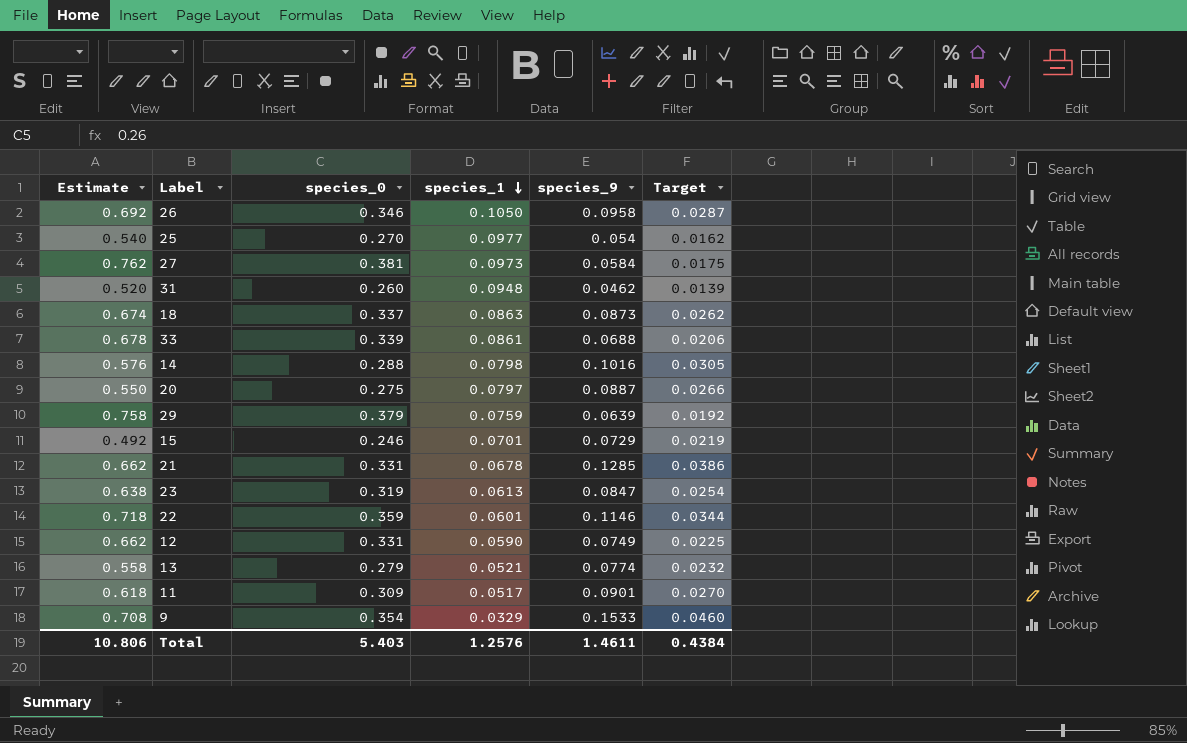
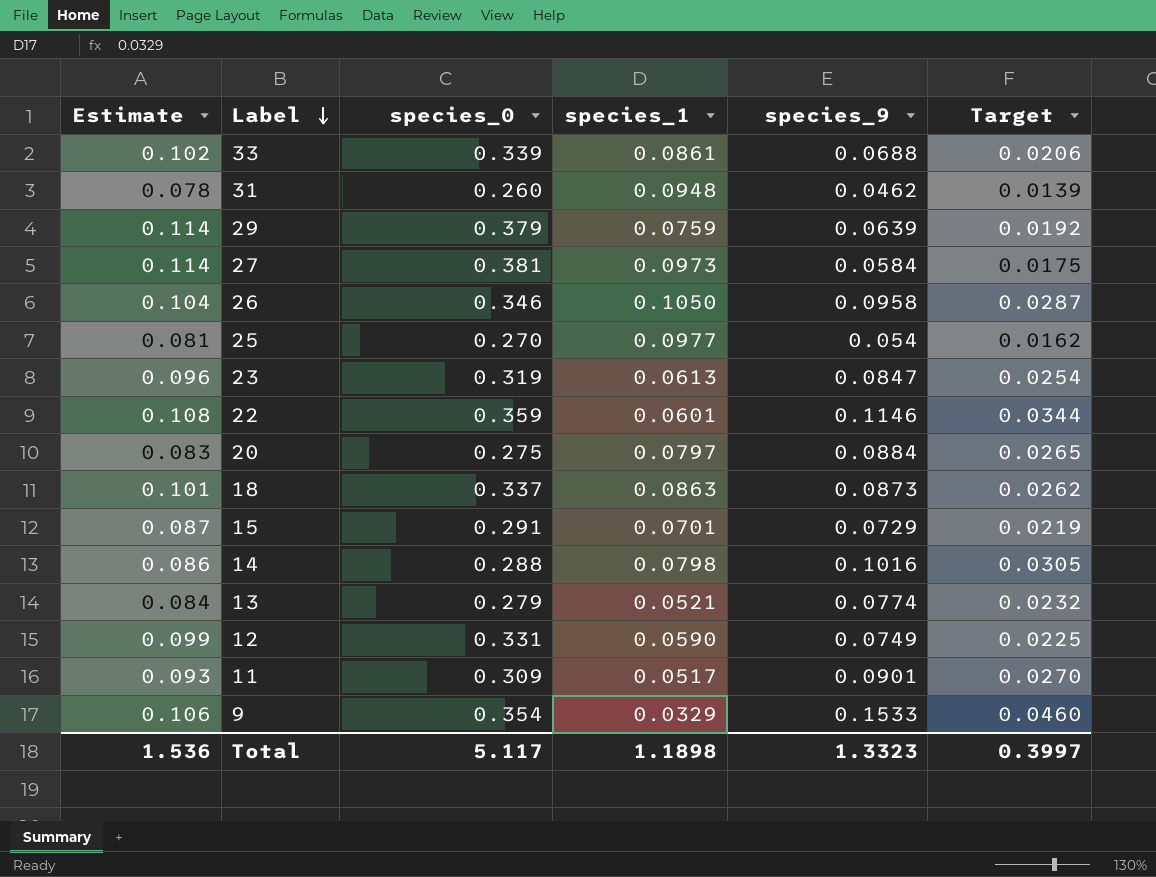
row order: species_1 descending -> Label descending
column Estimate | formula: [species_0] * 2 -> [species_0] * 0.3
row 21: 0.662 | 0.331 | 0.0678 | 0.1285 | 0.0386 -> none
20 | species_9: 0.0887 -> 0.0884
20 | Target: 0.0266 -> 0.0265
15 | species_0: 0.246 -> 0.291
Total | Estimate: 10.806 -> 1.536
Total | species_0: 5.403 -> 5.117
Total | species_1: 1.2576 -> 1.1898
Total | species_9: 1.4611 -> 1.3323
Total | Target: 0.4384 -> 0.3997

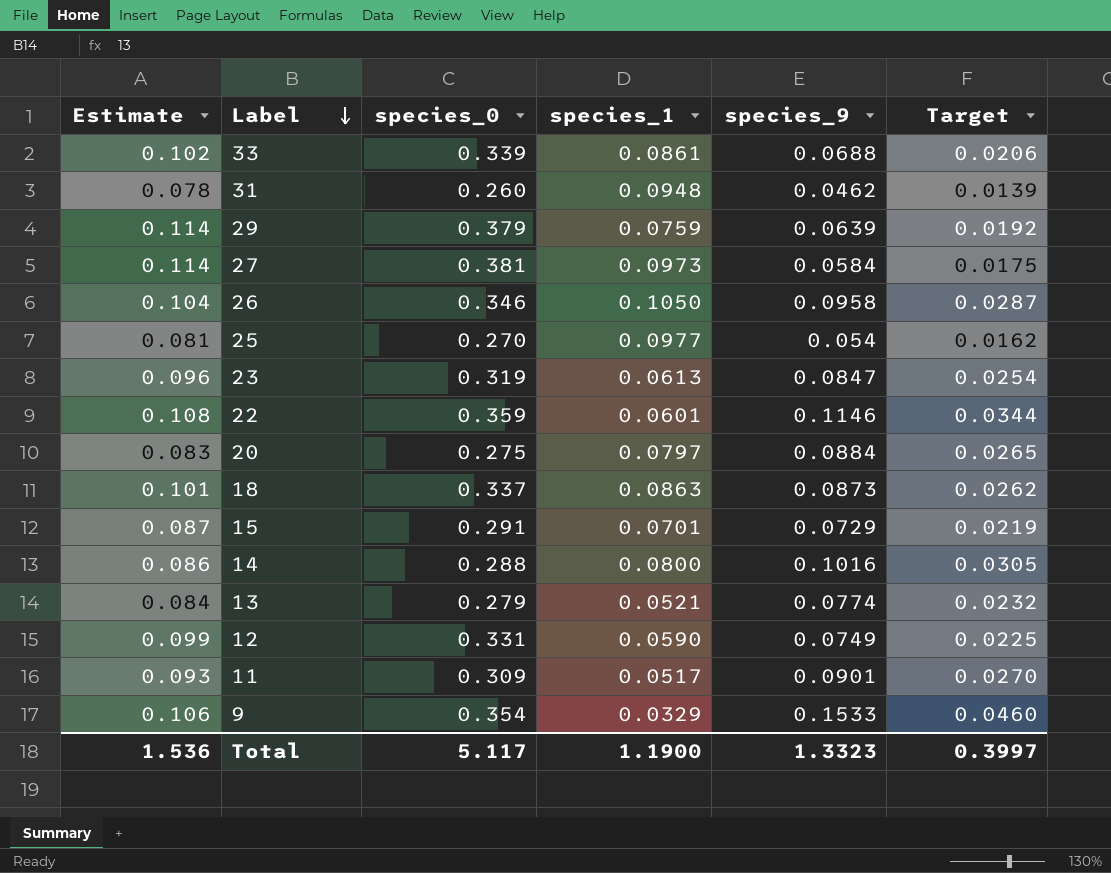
14 | species_1: 0.0798 -> 0.0800
Total | species_1: 1.1898 -> 1.1900

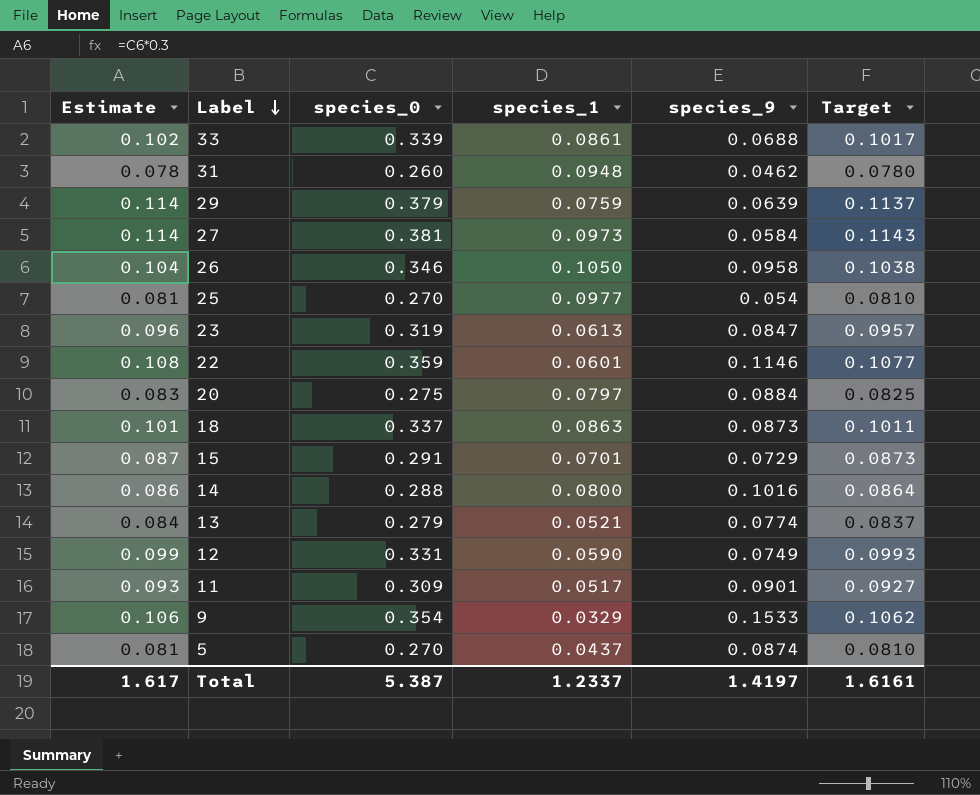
column Target | formula: [species_9] * 0.3 -> [species_0] * 0.3
row 5: none -> 0.081 | 0.270 | 0.0437 | 0.0874 | 0.0810
Total | Estimate: 1.536 -> 1.617
Total | species_0: 5.117 -> 5.387
Total | species_1: 1.1900 -> 1.2337
Total | species_9: 1.3323 -> 1.4197
Total | Target: 0.3997 -> 1.6161

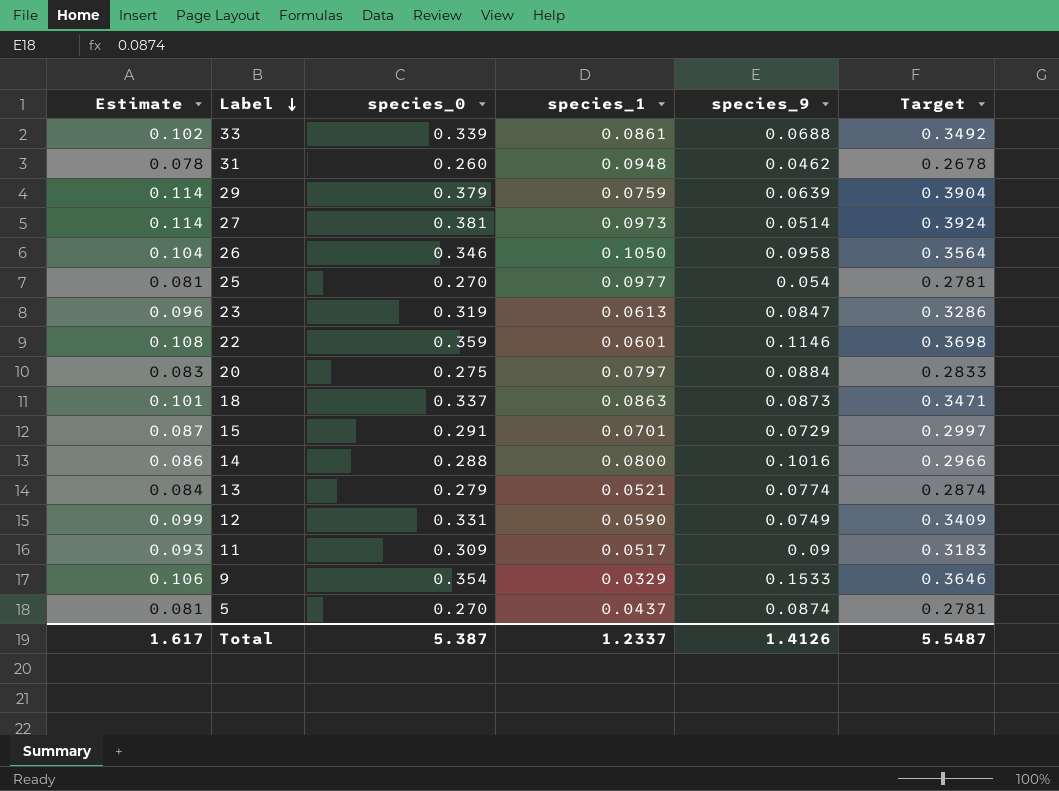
column Target | formula: [species_0] * 0.3 -> [species_0] * 1.03
27 | species_9: 0.0584 -> 0.0514
11 | species_9: 0.0901 -> 0.09
Total | species_9: 1.4197 -> 1.4126
Total | Target: 1.6161 -> 5.5487

